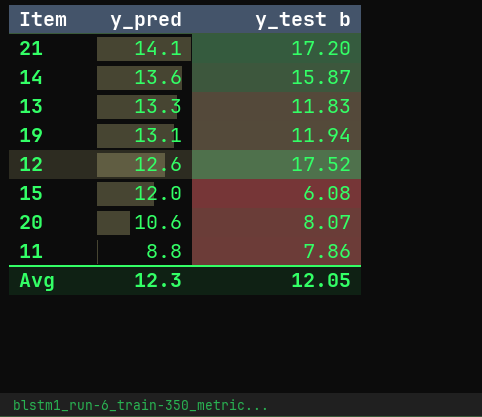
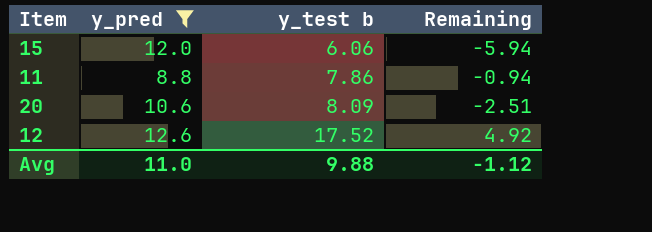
filter: none -> y_pred <= 12.6
row order: y_pred descending -> y_test b ascending
column Remaining | formula: none -> [y_test b] - [y_pred]
15 | y_test b: 6.08 -> 6.06
20 | y_test b: 8.07 -> 8.09
Avg | y_pred: 12.3 -> 11.0
Avg | y_test b: 12.05 -> 9.88

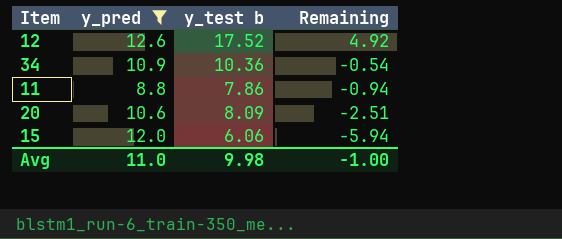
row order: y_test b ascending -> Remaining descending
row 34: none -> 10.9 | 10.36 | -0.54
Avg | y_test b: 9.88 -> 9.98
Avg | Remaining: -1.12 -> -1.00

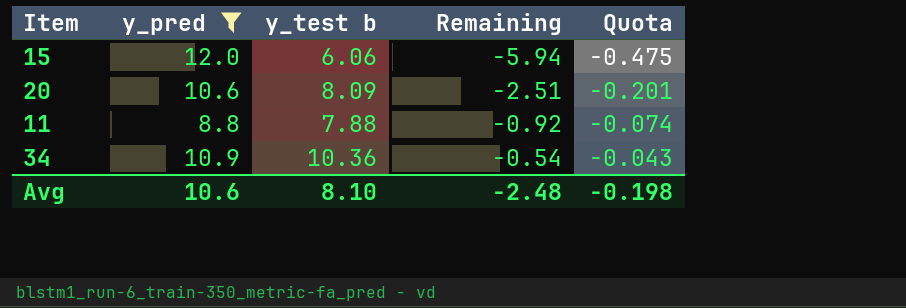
row order: Remaining descending -> Remaining ascending
column Quota | formula: none -> [Remaining] * 0.08
row 12: 12.6 | 17.52 | 4.92 -> none
11 | y_test b: 7.86 -> 7.88
11 | Remaining: -0.94 -> -0.92
Avg | y_pred: 11.0 -> 10.6
Avg | y_test b: 9.98 -> 8.10
Avg | Remaining: -1.00 -> -2.48

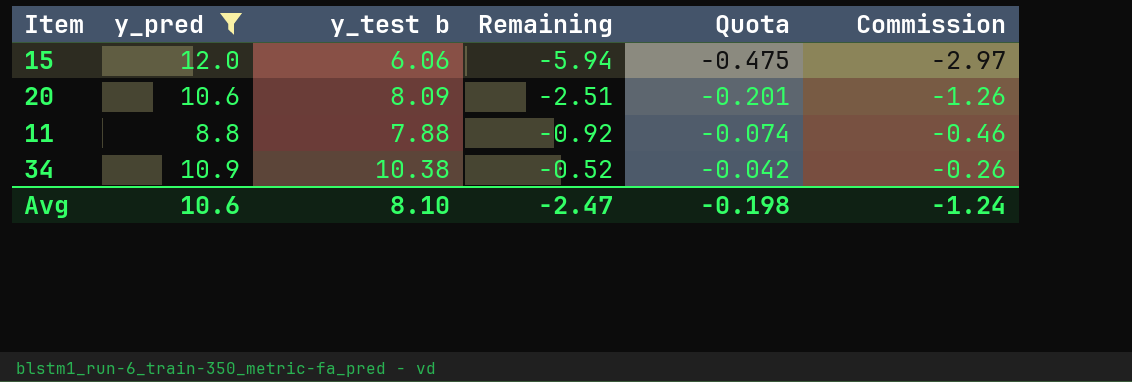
column Commission | formula: none -> [Remaining] * 0.5
34 | y_test b: 10.36 -> 10.38
34 | Remaining: -0.54 -> -0.52
34 | Quota: -0.043 -> -0.042
Avg | Remaining: -2.48 -> -2.47

